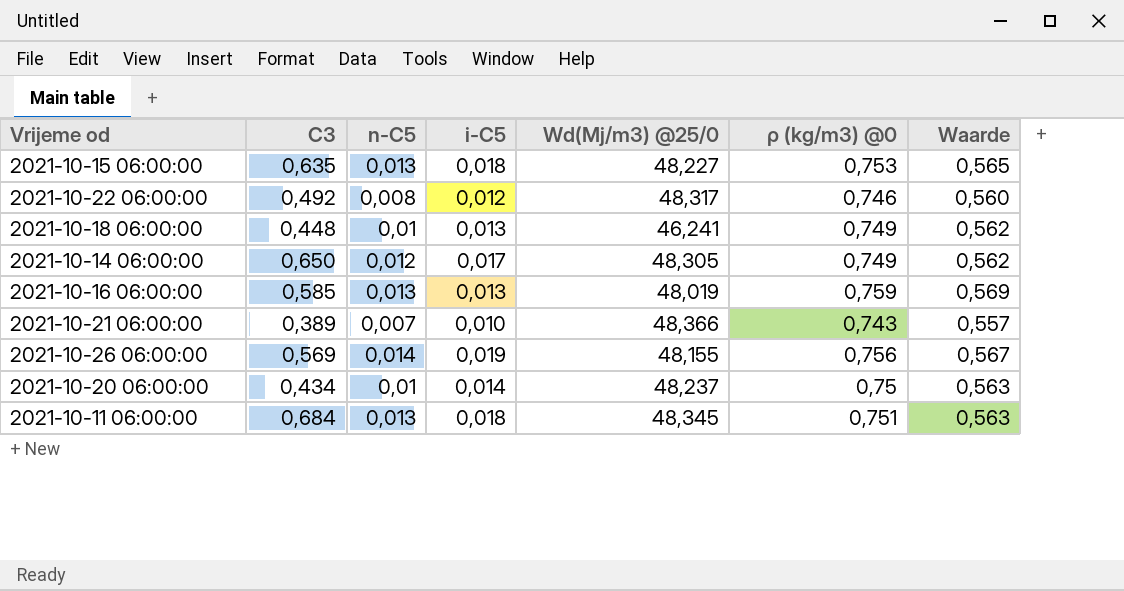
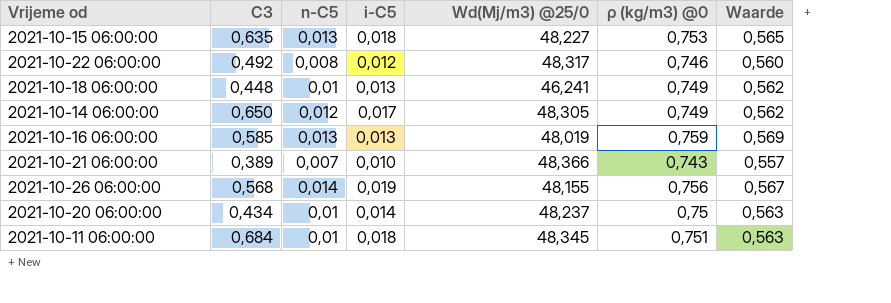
2021-10-26 06:00:00 | C3: 0,569 -> 0,568
2021-10-11 06:00:00 | n-C5: 0,013 -> 0,01

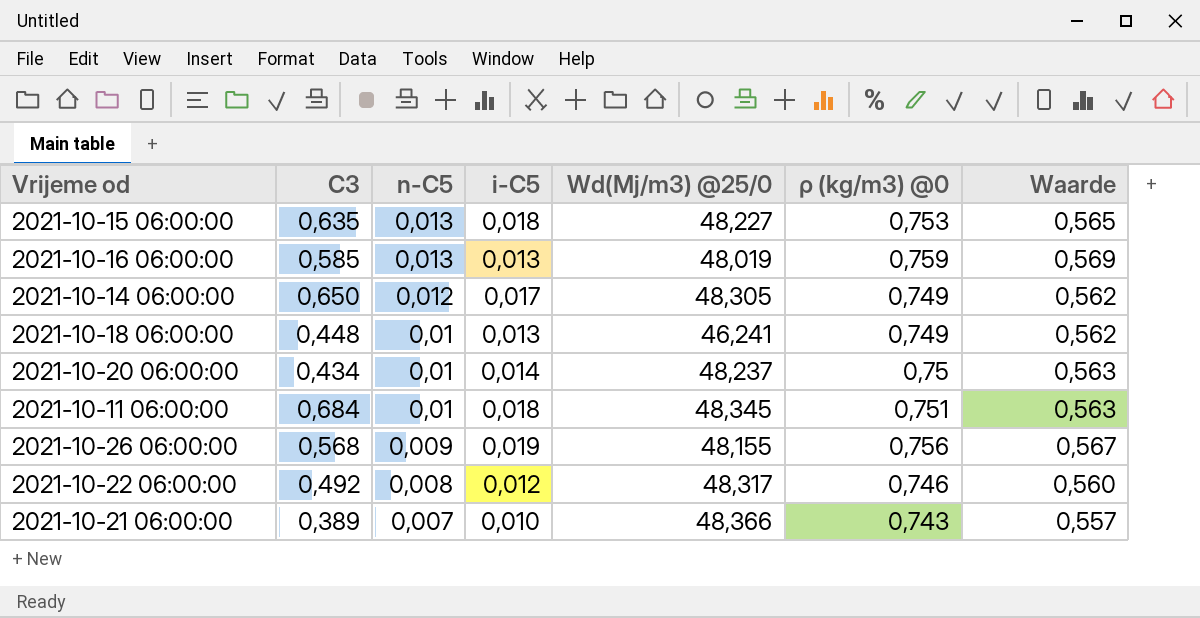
row order: none -> n-C5 descending
2021-10-26 06:00:00 | n-C5: 0,014 -> 0,009

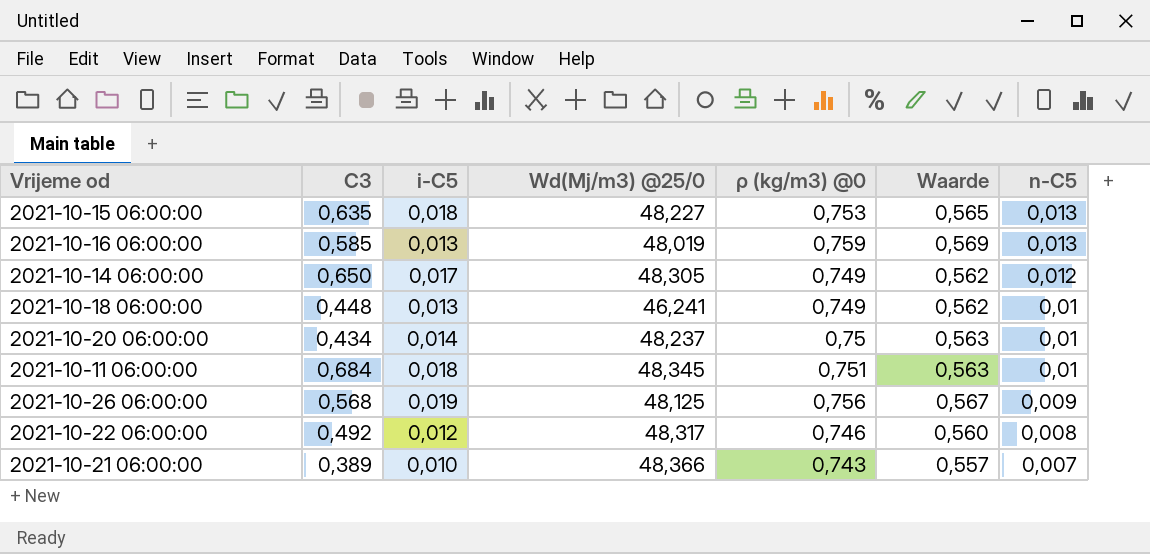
column n-C5 | position: 3 -> 7
2021-10-26 06:00:00 | Wd(Mj/m3) @25/0: 48,155 -> 48,125

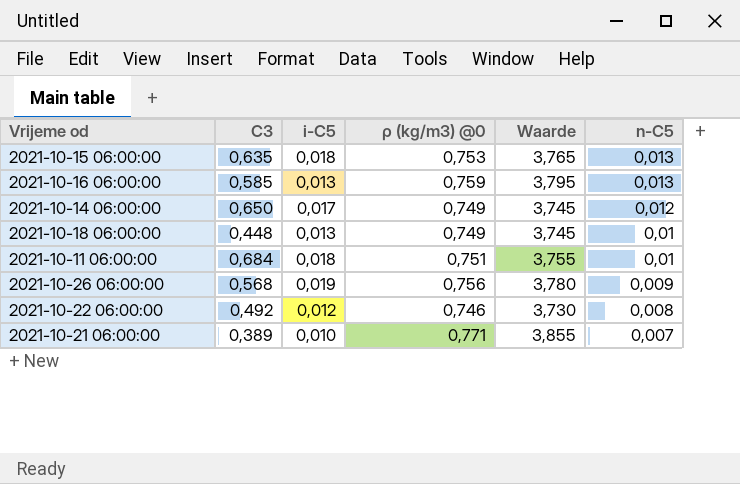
column Wd(Mj/m3) @25/0 | position: 4 -> none
column Waarde | formula: [ρ (kg/m3) @0] * 0,75 -> [ρ (kg/m3) @0] * 5
row 2021-10-20 06:00:00: 0,434 | 0,014 | 48,237 | 0,75 | 0,563 | 0,01 -> none
2021-10-21 06:00:00 | ρ (kg/m3) @0: 0,743 -> 0,771

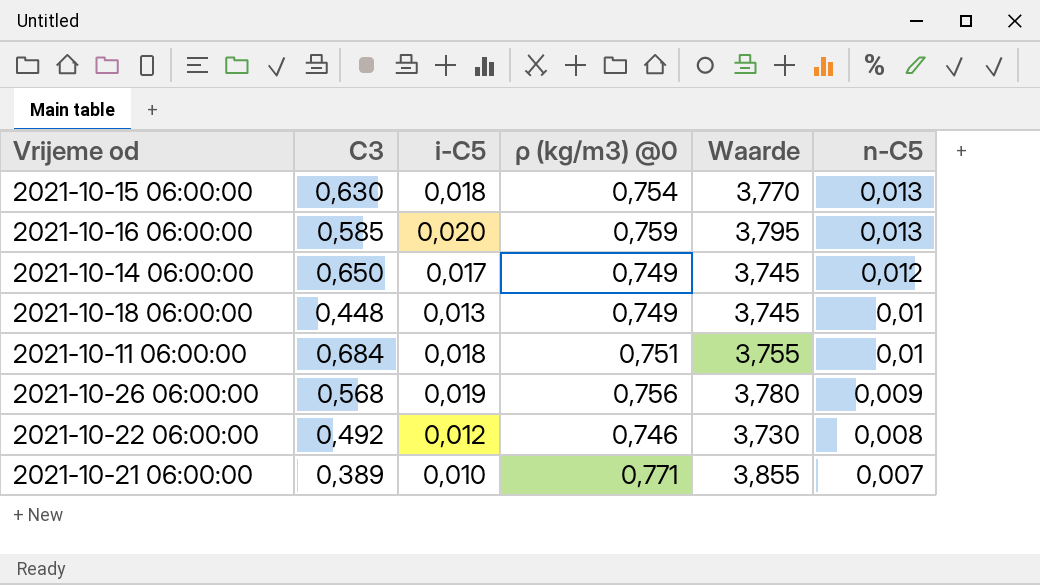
2021-10-15 06:00:00 | C3: 0,635 -> 0,630
2021-10-15 06:00:00 | ρ (kg/m3) @0: 0,753 -> 0,754
2021-10-15 06:00:00 | Waarde: 3,765 -> 3,770
2021-10-16 06:00:00 | i-C5: 0,013 -> 0,020

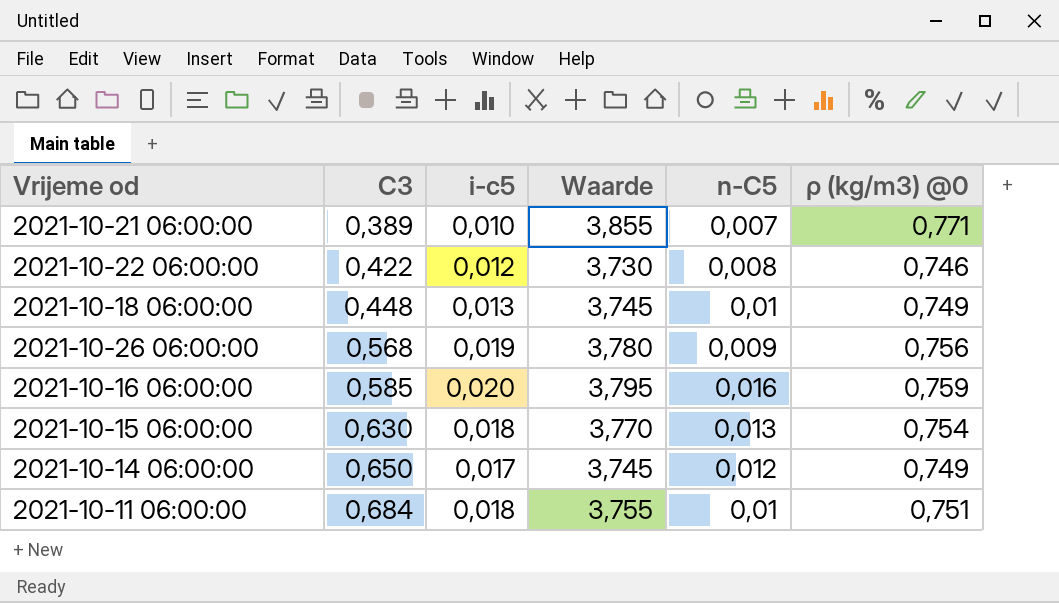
row order: n-C5 descending -> C3 ascending
column name: i-C5 -> i-c5
column ρ (kg/m3) @0 | position: 4 -> 6
2021-10-22 06:00:00 | C3: 0,492 -> 0,422
2021-10-16 06:00:00 | n-C5: 0,013 -> 0,016

